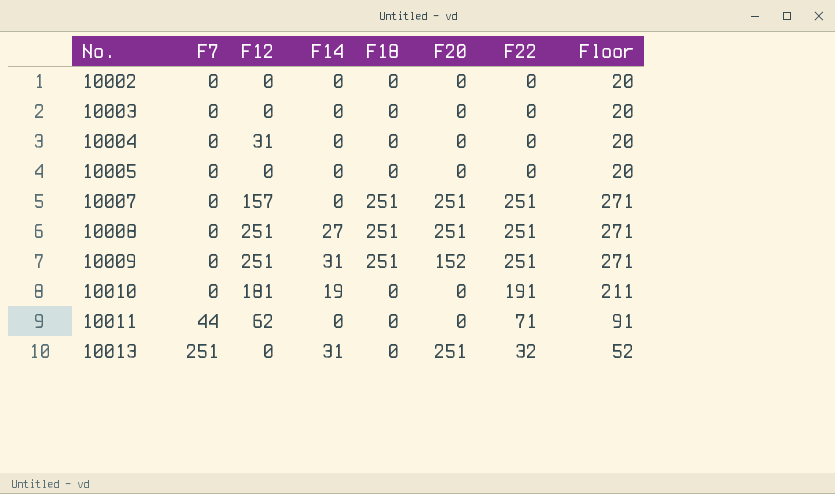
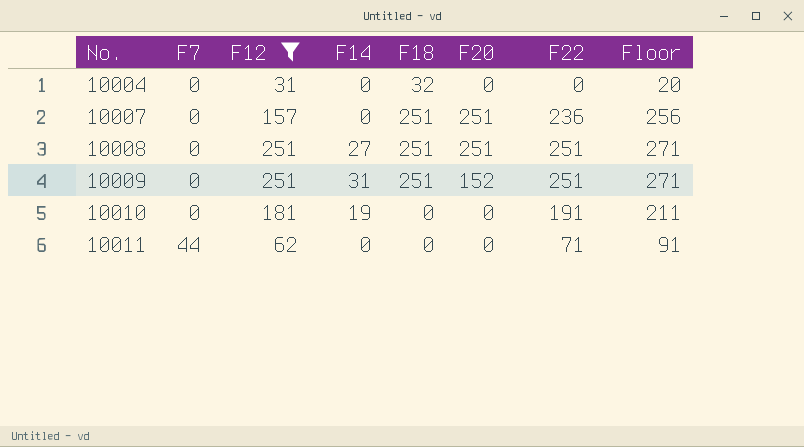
filter: none -> F12 != 0
10004 | F18: 0 -> 32
10007 | F22: 251 -> 236
10007 | Floor: 271 -> 256

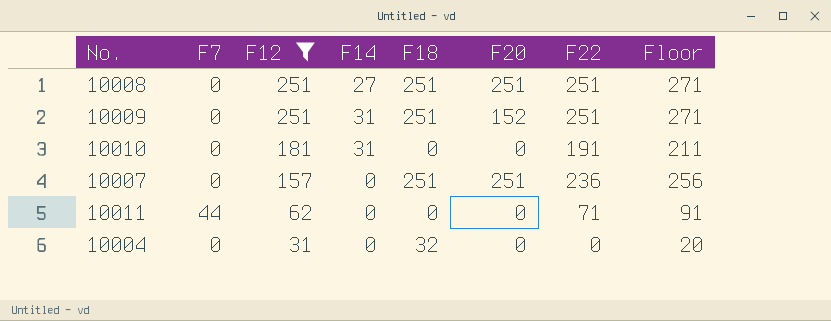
row order: No. ascending -> F12 descending
10010 | F14: 19 -> 31

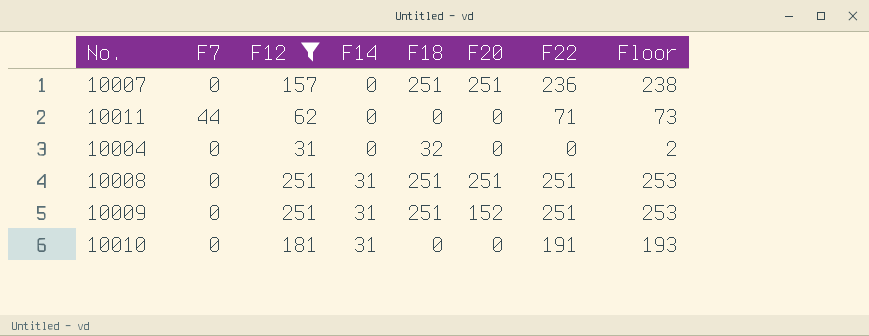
row order: F12 descending -> F14 ascending
column Floor | formula: [F22] + 20 -> [F22] + 2
10008 | F14: 27 -> 31

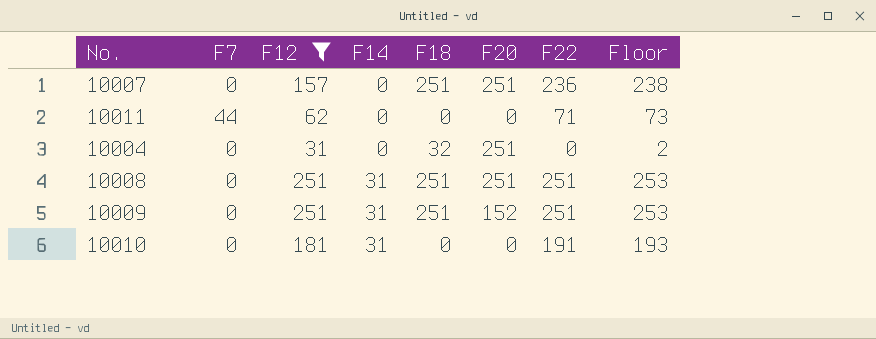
10004 | F20: 0 -> 251

